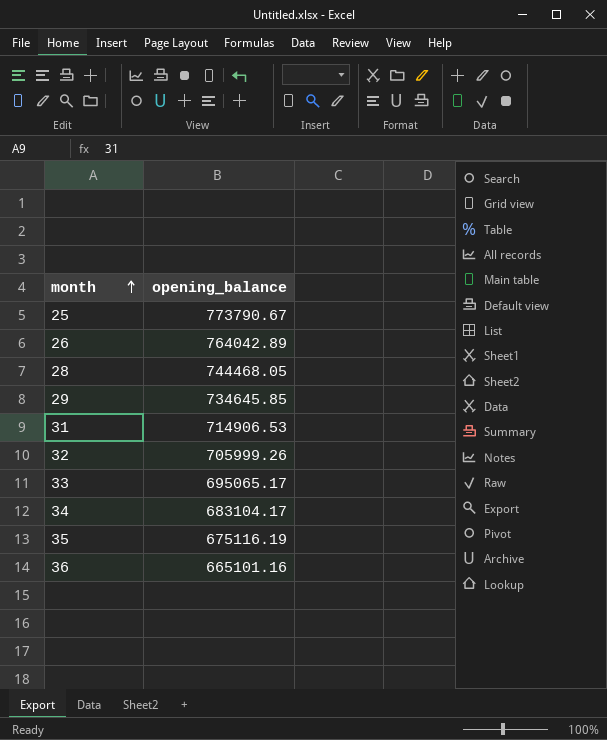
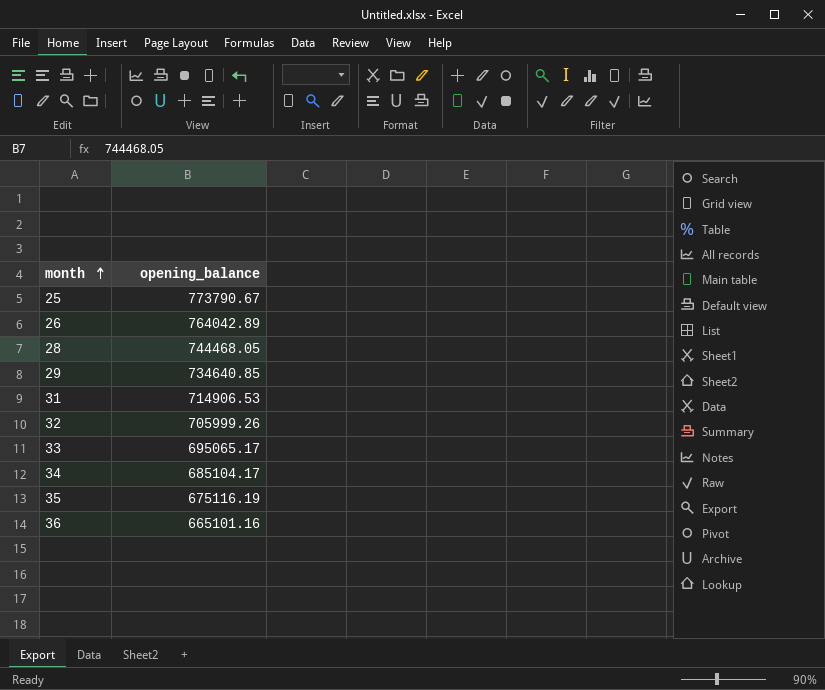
29 | opening_balance: 734645.85 -> 734640.85
34 | opening_balance: 683104.17 -> 685104.17

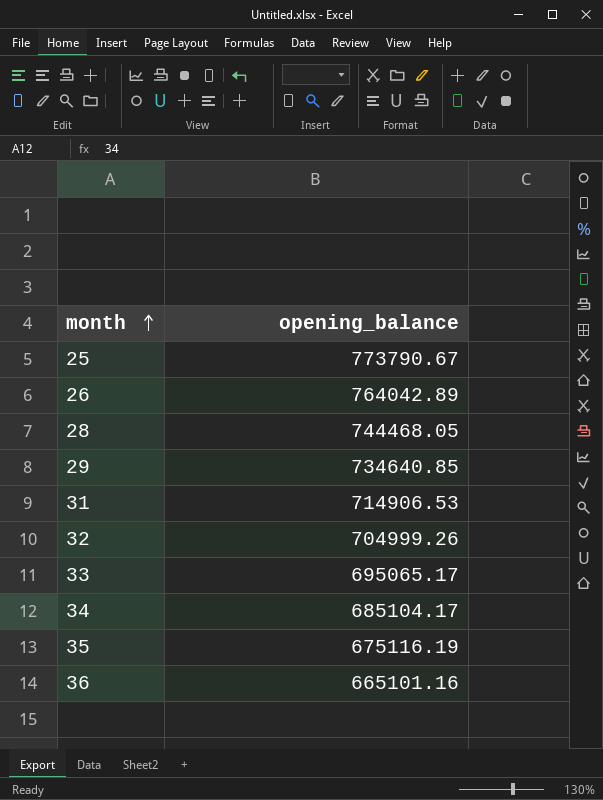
32 | opening_balance: 705999.26 -> 704999.26

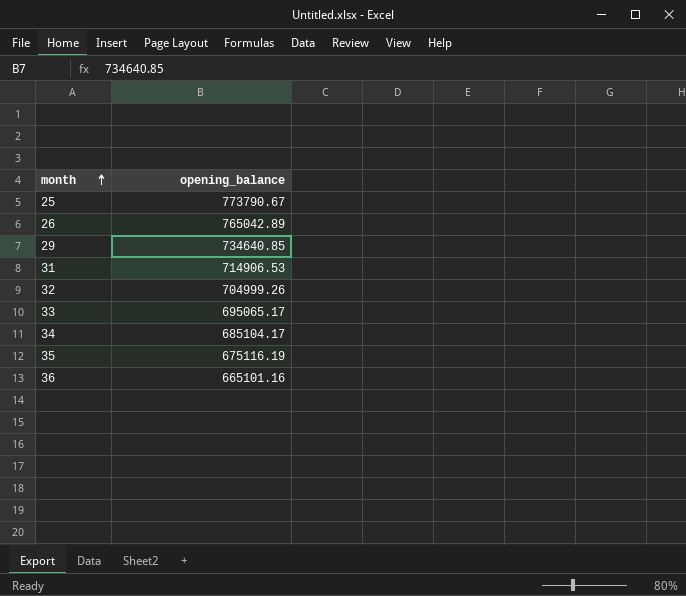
row 28: 744468.05 -> none
26 | opening_balance: 764042.89 -> 765042.89

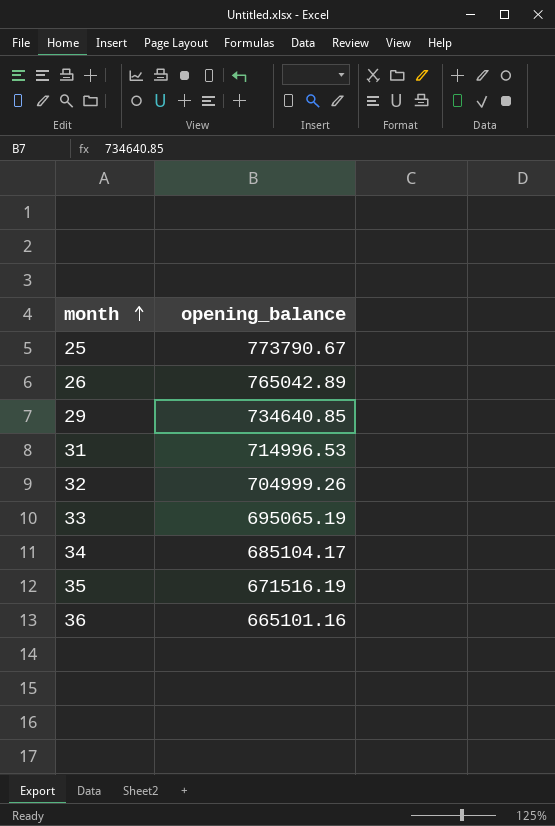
31 | opening_balance: 714906.53 -> 714996.53
33 | opening_balance: 695065.17 -> 695065.19
35 | opening_balance: 675116.19 -> 671516.19

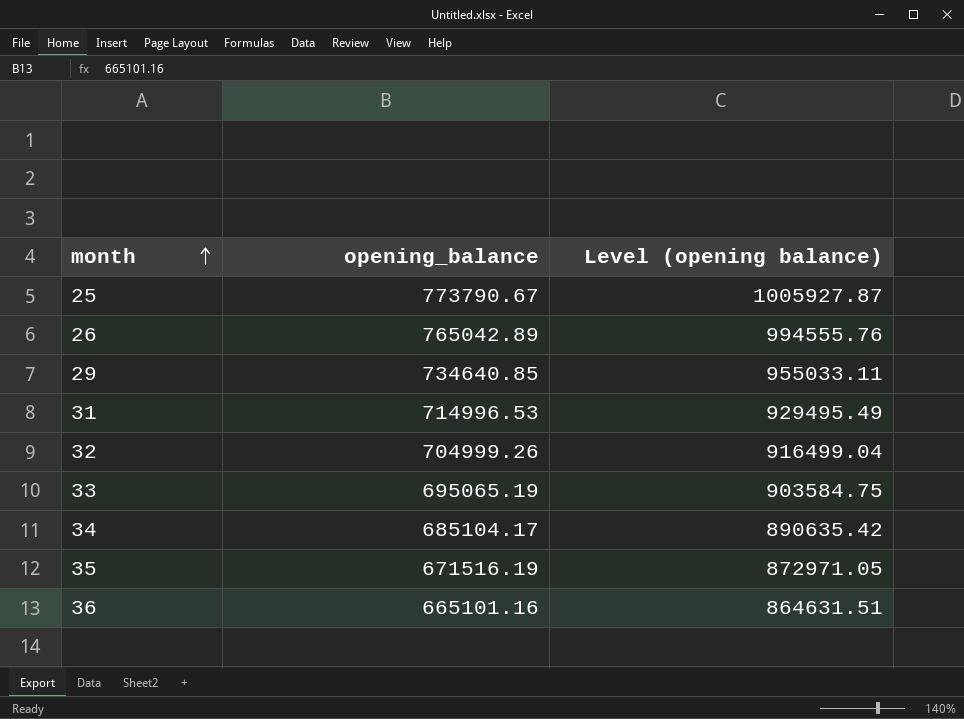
column Level (opening balance) | formula: none -> [opening_balance] * 1.3

